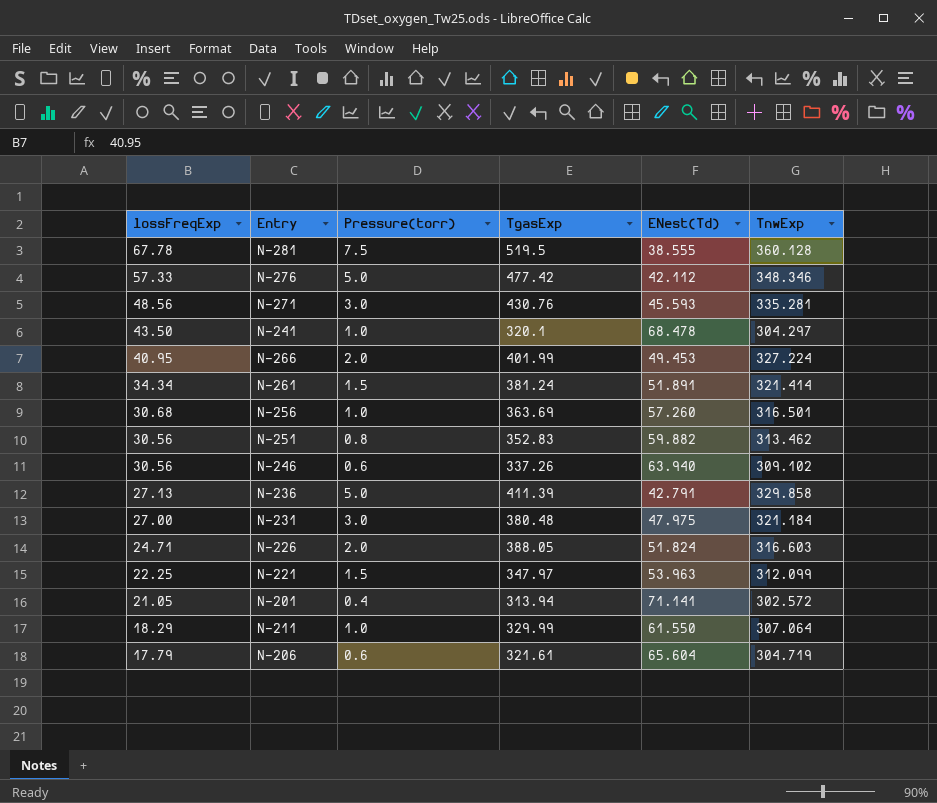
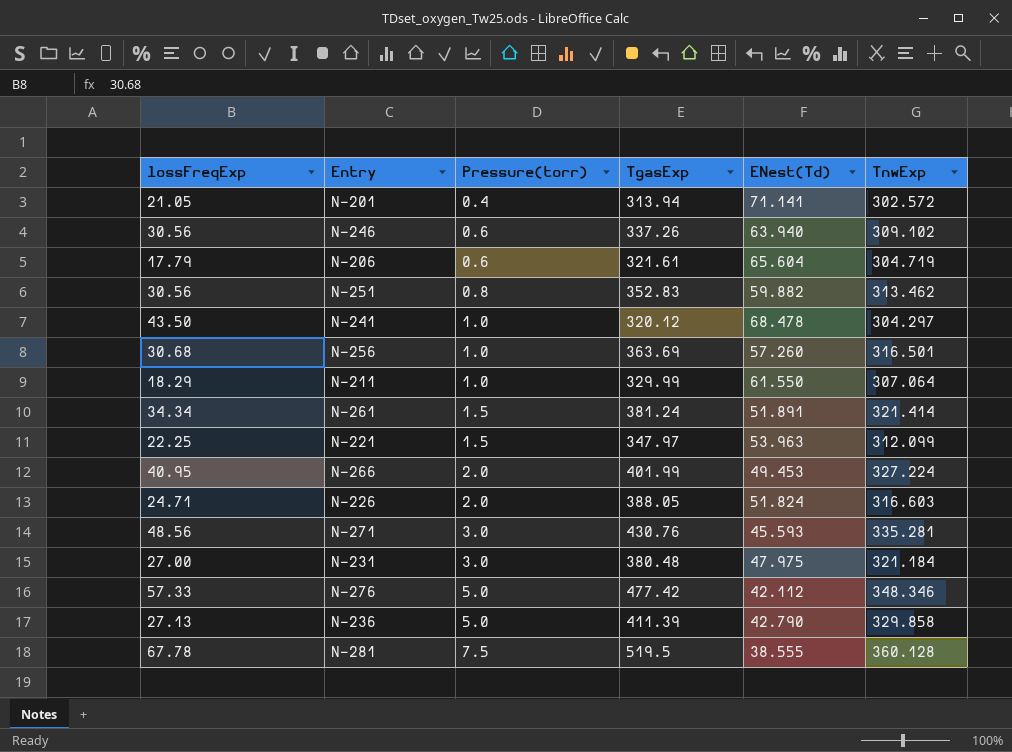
row order: lossFreqExp descending -> Pressure(torr) ascending
N-241 | TgasExp: 320.1 -> 320.12
N-236 | ENest(Td): 42.791 -> 42.790

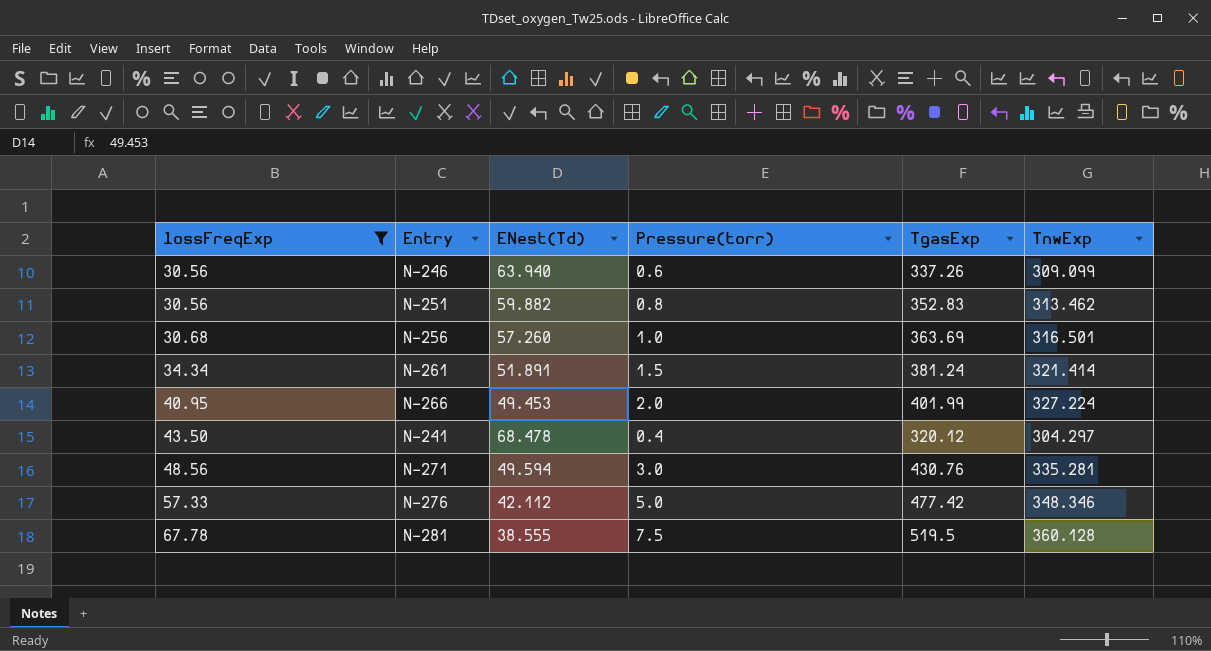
filter: none -> lossFreqExp >= 30.56
row order: Pressure(torr) ascending -> lossFreqExp ascending
column ENest(Td) | position: 5 -> 3
N-246 | TnwExp: 309.102 -> 309.099
N-241 | Pressure(torr): 1.0 -> 0.4
N-271 | ENest(Td): 45.593 -> 49.594

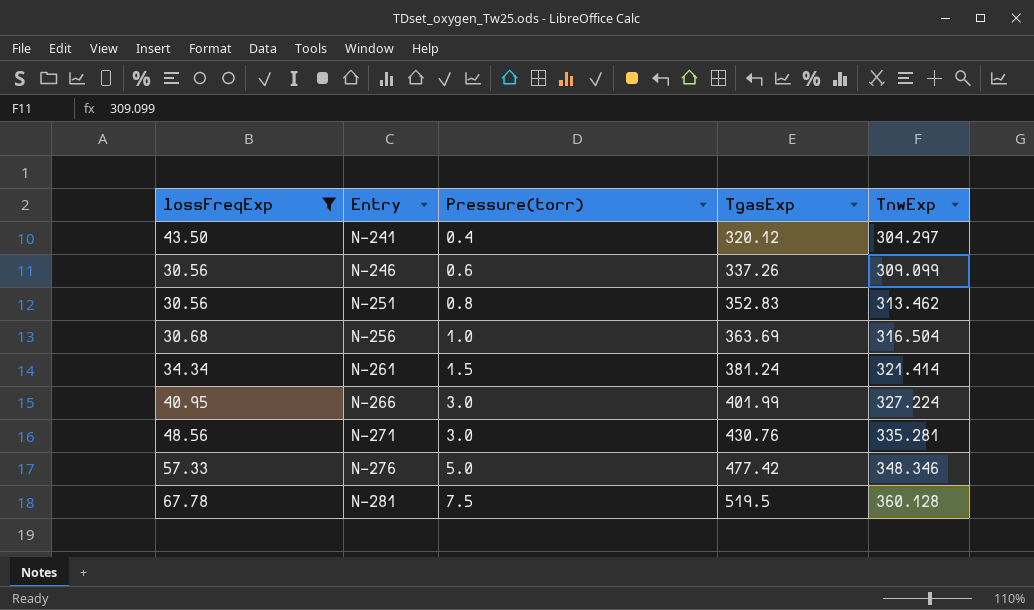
row order: lossFreqExp ascending -> Entry ascending
column ENest(Td) | position: 3 -> none
N-256 | TnwExp: 316.501 -> 316.504
N-266 | Pressure(torr): 2.0 -> 3.0

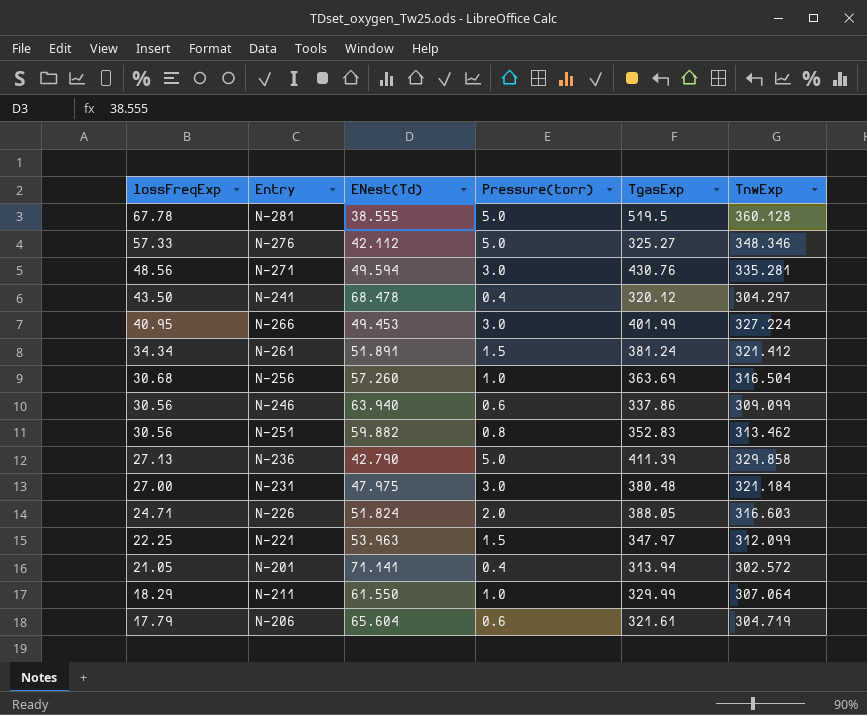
filter: lossFreqExp >= 30.56 -> none
row order: Entry ascending -> lossFreqExp descending
column ENest(Td) | position: none -> 3
N-281 | Pressure(torr): 7.5 -> 5.0
N-276 | TgasExp: 477.42 -> 325.27
N-261 | TnwExp: 321.414 -> 321.412
N-246 | TgasExp: 337.26 -> 337.86

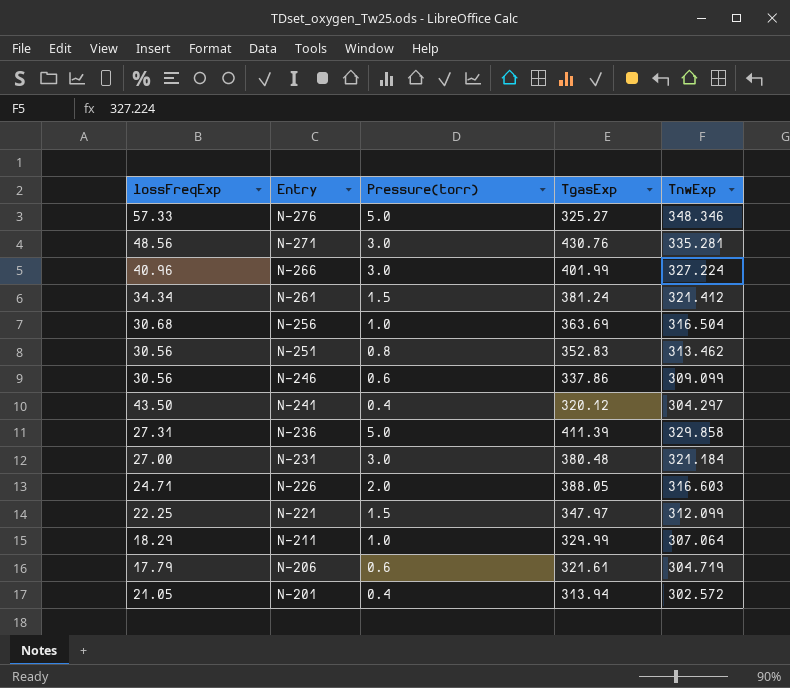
row order: lossFreqExp descending -> Entry descending
column ENest(Td) | position: 3 -> none
row N-281: 67.78 | 38.555 | 5.0 | 519.5 | 360.128 -> none
N-266 | lossFreqExp: 40.95 -> 40.96
N-236 | lossFreqExp: 27.13 -> 27.31

